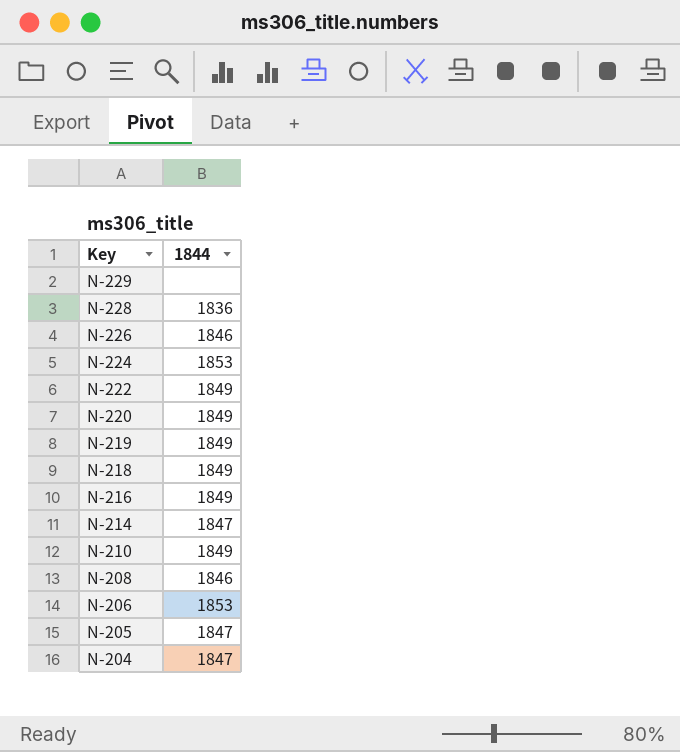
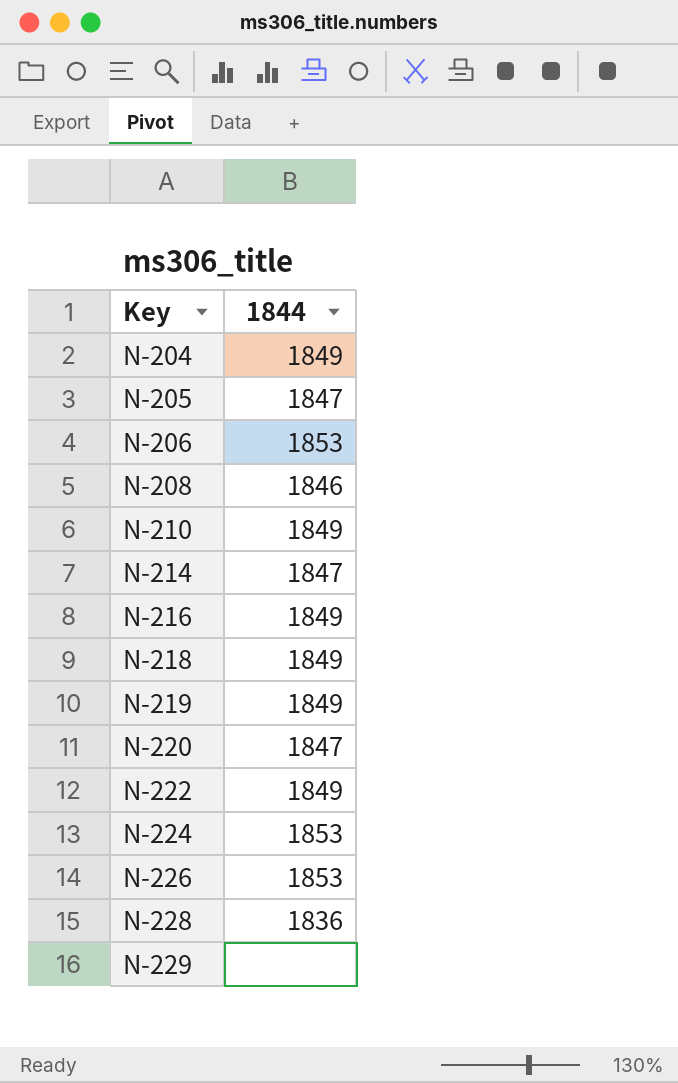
row order: Key descending -> Key ascending
N-204 | 1844: 1847 -> 1849
N-220 | 1844: 1849 -> 1847
N-226 | 1844: 1846 -> 1853

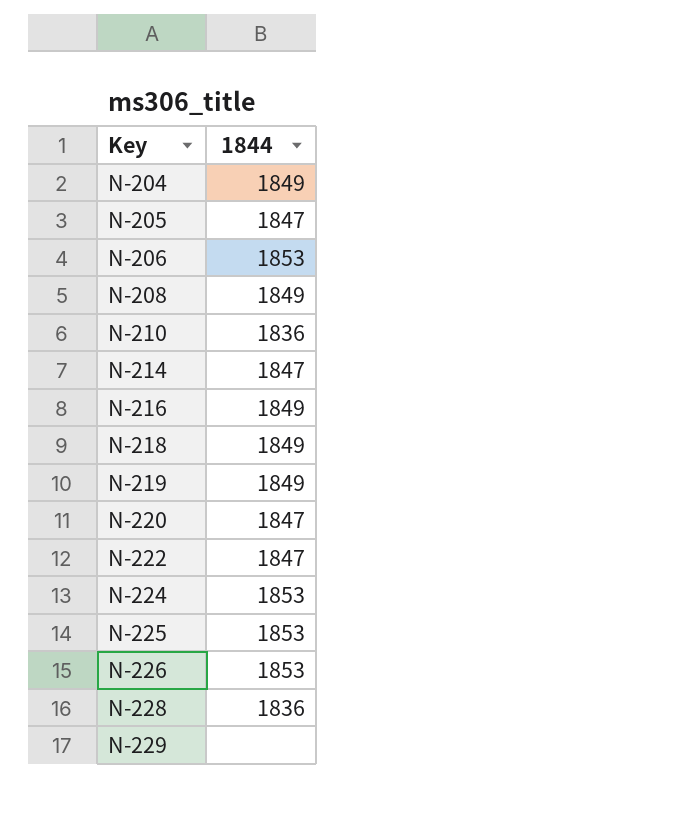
N-208 | 1844: 1846 -> 1849
N-210 | 1844: 1849 -> 1836
N-222 | 1844: 1849 -> 1847
row N-225: none -> 1853

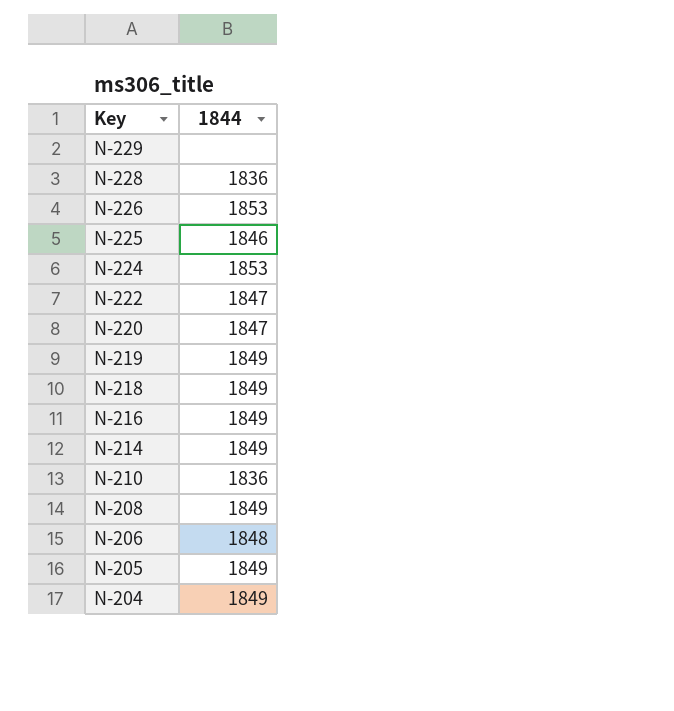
row order: Key ascending -> Key descending
N-225 | 1844: 1853 -> 1846
N-214 | 1844: 1847 -> 1849
N-206 | 1844: 1853 -> 1848
N-205 | 1844: 1847 -> 1849

